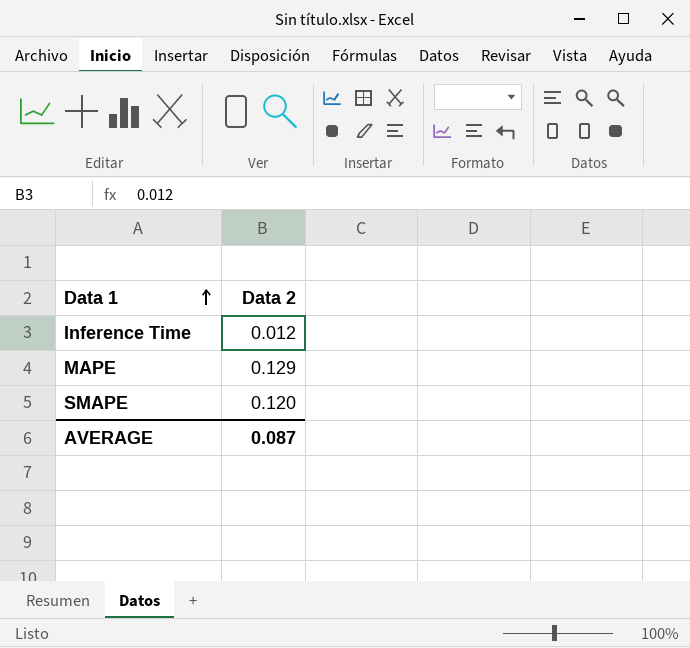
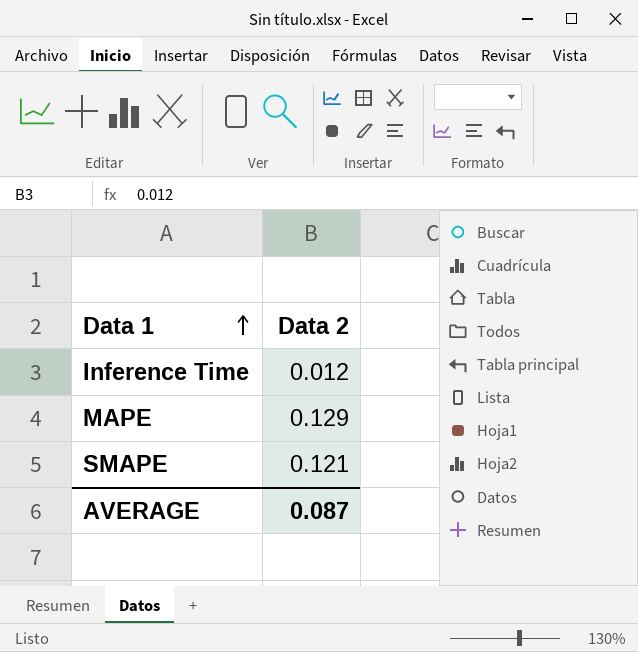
SMAPE | Data 2: 0.120 -> 0.121

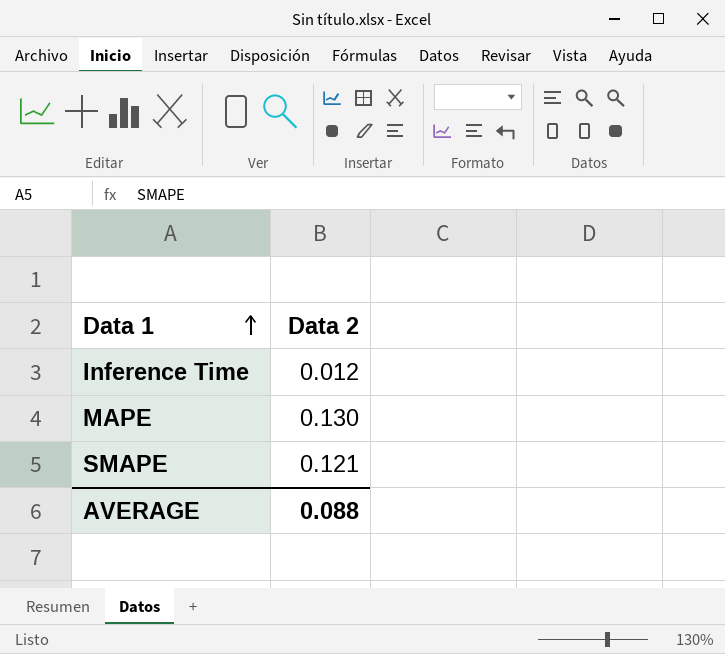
MAPE | Data 2: 0.129 -> 0.130
AVERAGE | Data 2: 0.087 -> 0.088

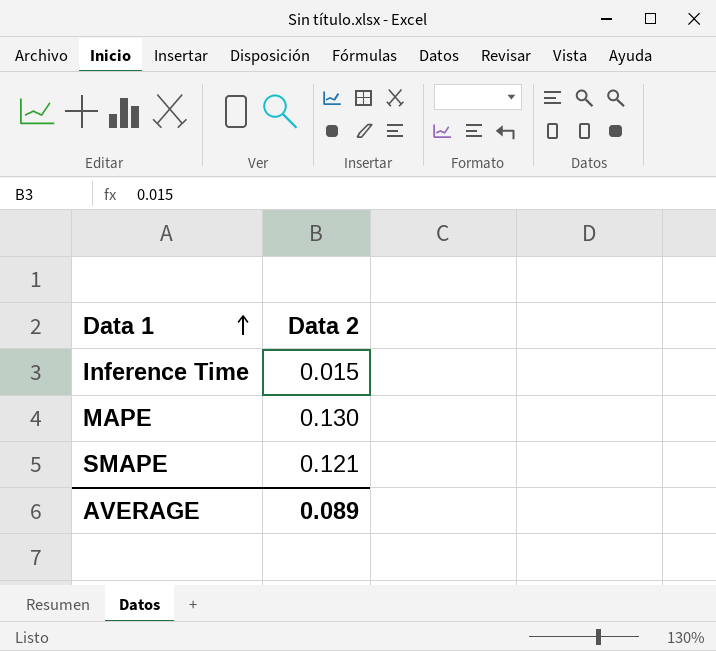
Inference Time | Data 2: 0.012 -> 0.015
AVERAGE | Data 2: 0.088 -> 0.089

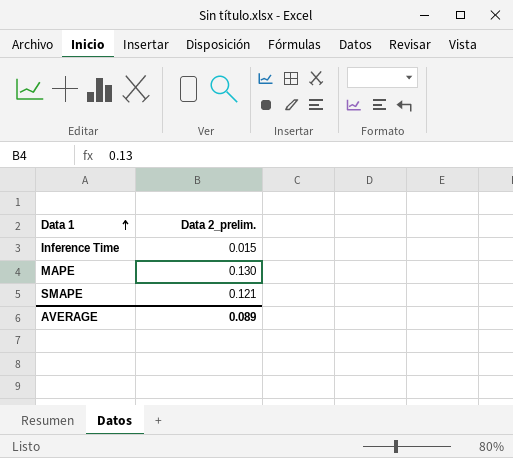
column name: Data 2 -> Data 2_prelim.

